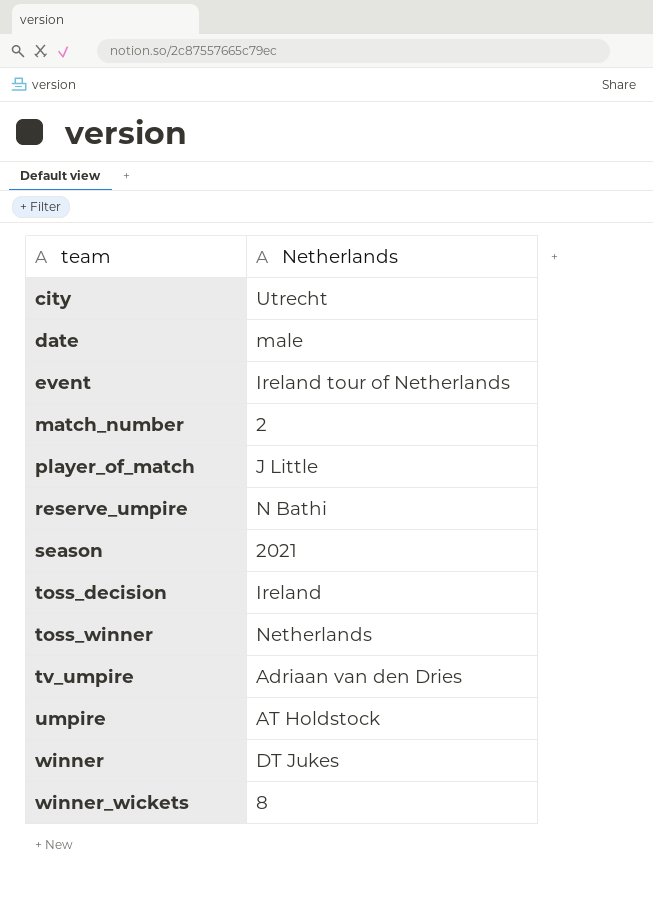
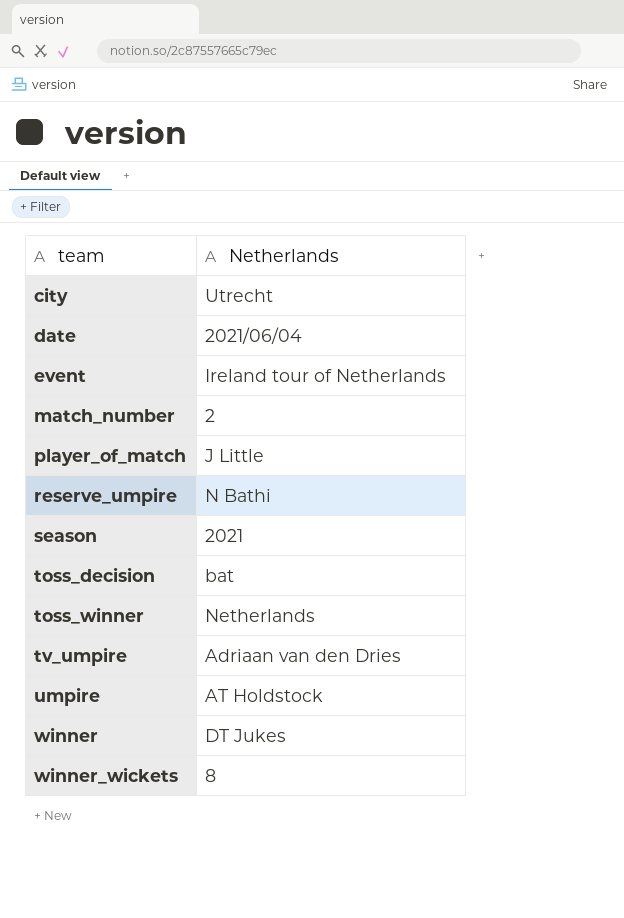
date | Netherlands: male -> 2021/06/04
toss_decision | Netherlands: Ireland -> bat

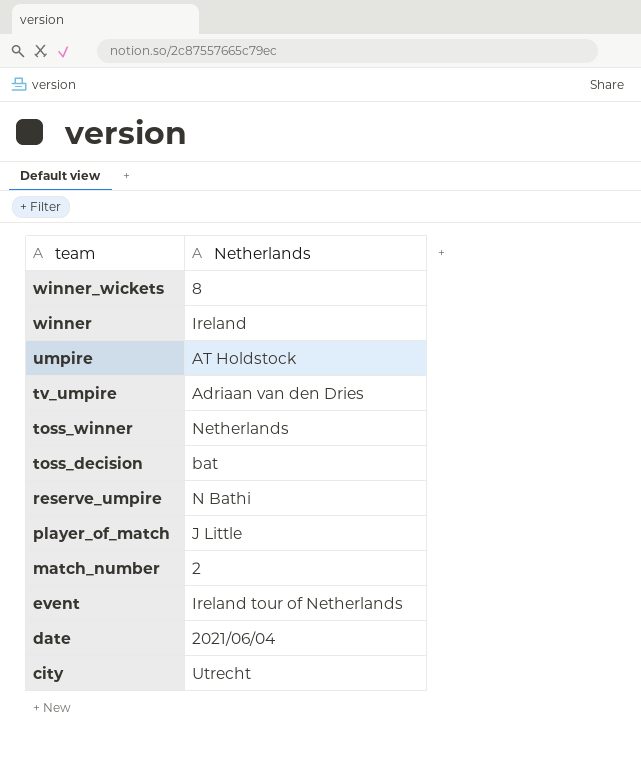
row order: team ascending -> team descending
row season: 2021 -> none
winner | Netherlands: DT Jukes -> Ireland

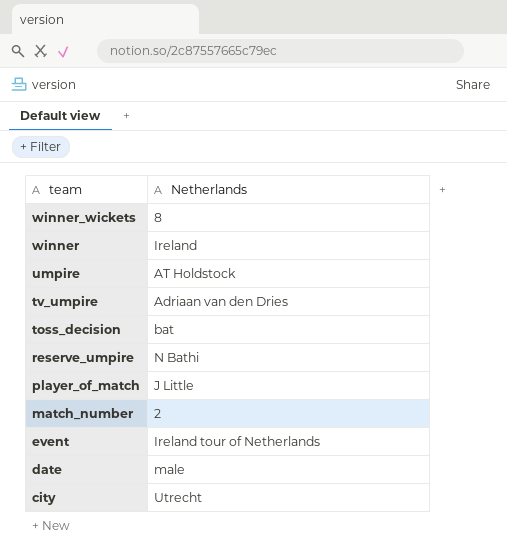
row toss_winner: Netherlands -> none
date | Netherlands: 2021/06/04 -> male

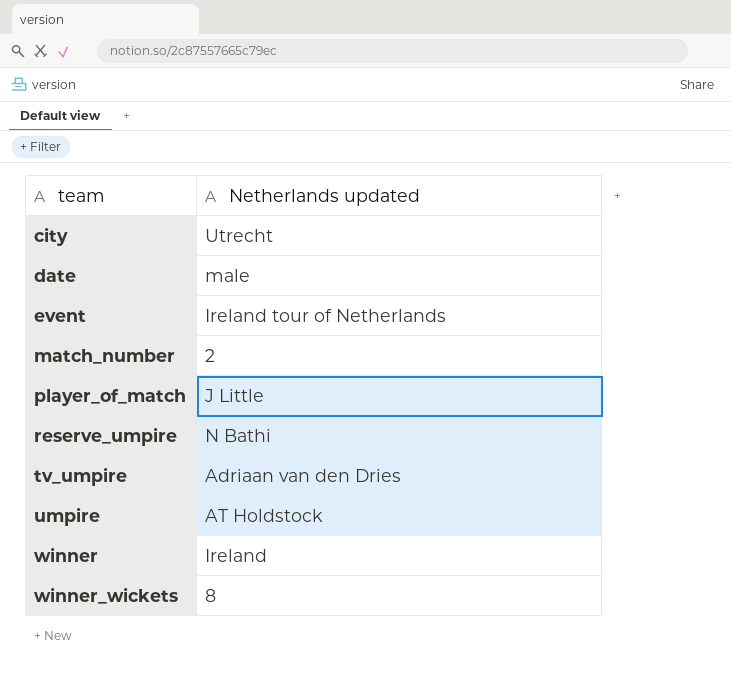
row order: team descending -> team ascending
column name: Netherlands -> Netherlands updated
row toss_decision: bat -> none

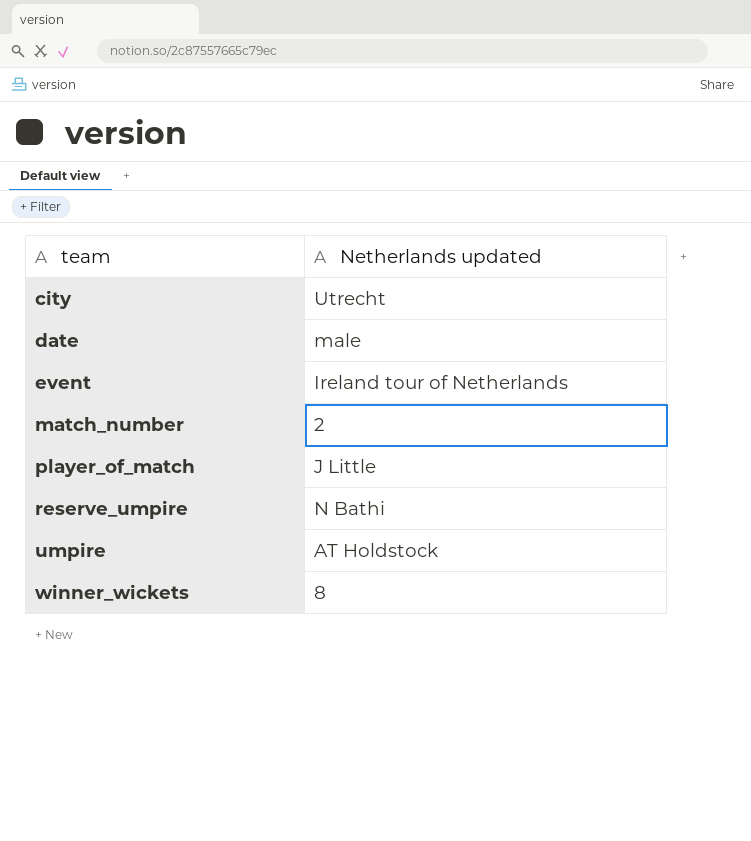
row tv_umpire: Adriaan van den Dries -> none
row winner: Ireland -> none

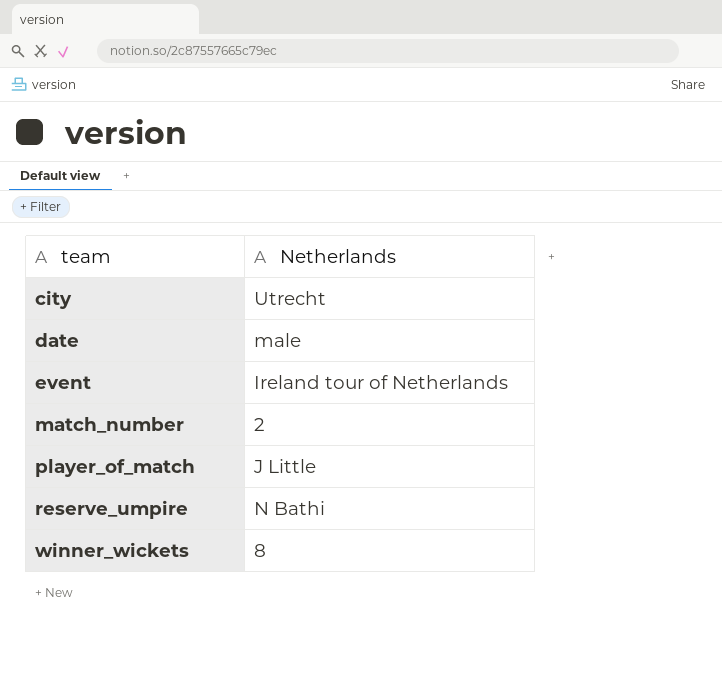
column name: Netherlands updated -> Netherlands
row umpire: AT Holdstock -> none

